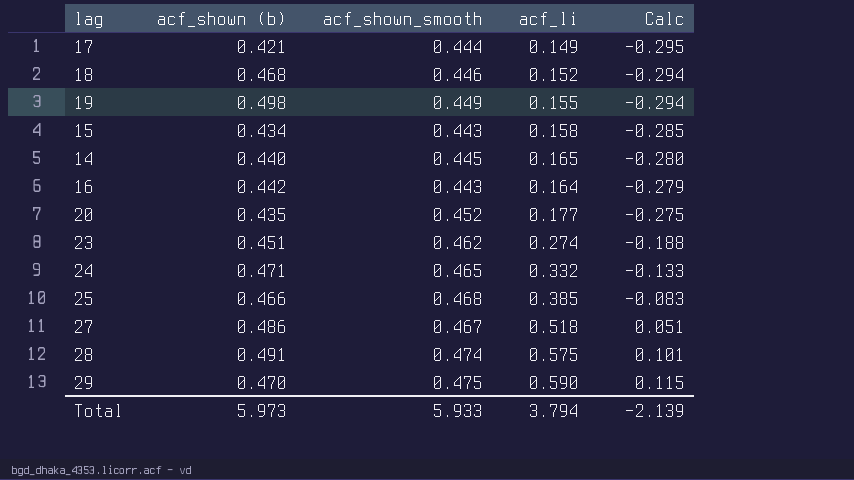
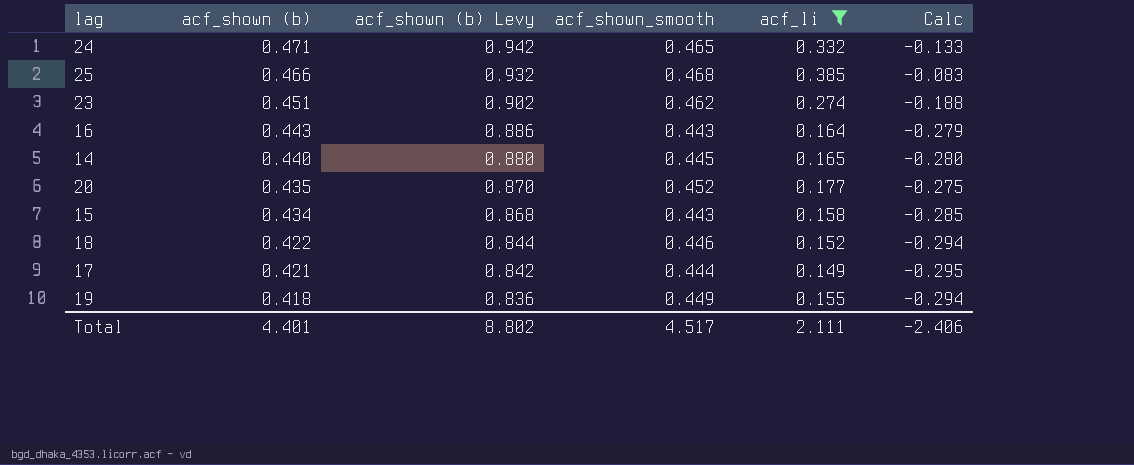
filter: none -> acf_li <= 0.385
row order: Calc ascending -> acf_shown (b) descending
column acf_shown (b) Levy | formula: none -> [acf_shown (b)] * 2
16 | acf_shown (b): 0.442 -> 0.443
18 | acf_shown (b): 0.468 -> 0.422
19 | acf_shown (b): 0.498 -> 0.418
Total | acf_shown (b): 5.973 -> 4.401
Total | acf_shown_smooth: 5.933 -> 4.517
Total | acf_li: 3.794 -> 2.111
Total | Calc: -2.139 -> -2.406

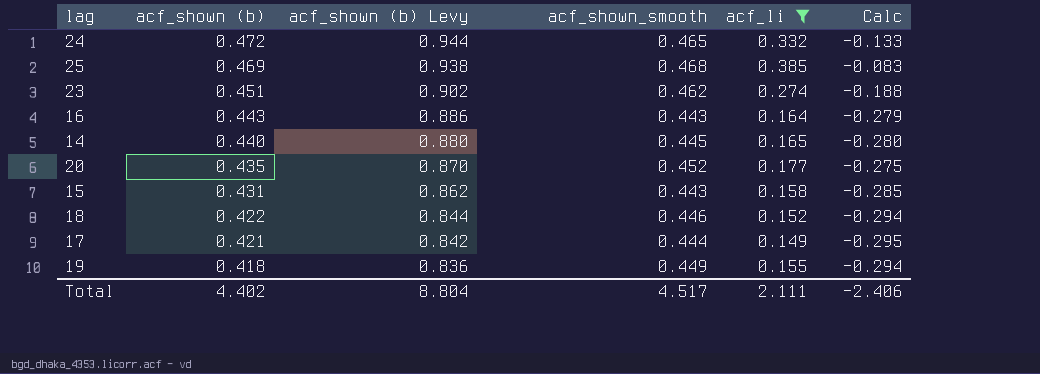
24 | acf_shown (b): 0.471 -> 0.472
24 | acf_shown (b) Levy: 0.942 -> 0.944
25 | acf_shown (b): 0.466 -> 0.469
25 | acf_shown (b) Levy: 0.932 -> 0.938
15 | acf_shown (b): 0.434 -> 0.431
15 | acf_shown (b) Levy: 0.868 -> 0.862
Total | acf_shown (b): 4.401 -> 4.402
Total | acf_shown (b) Levy: 8.802 -> 8.804

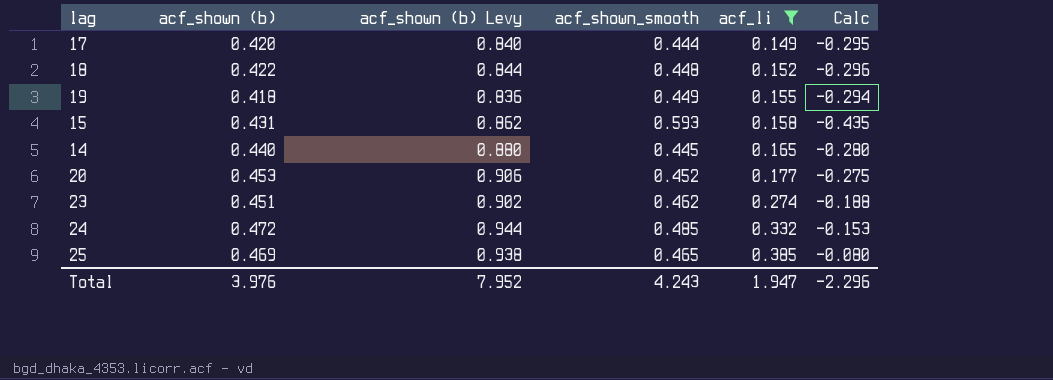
row order: acf_shown (b) descending -> acf_li ascending
row 16: 0.443 | 0.886 | 0.443 | 0.164 | -0.279 -> none
17 | acf_shown (b): 0.421 -> 0.420
17 | acf_shown (b) Levy: 0.842 -> 0.840
18 | acf_shown_smooth: 0.446 -> 0.448
18 | Calc: -0.294 -> -0.296
15 | acf_shown_smooth: 0.443 -> 0.593
15 | Calc: -0.285 -> -0.435
20 | acf_shown (b): 0.435 -> 0.453
20 | acf_shown (b) Levy: 0.870 -> 0.906
24 | acf_shown_smooth: 0.465 -> 0.485
24 | Calc: -0.133 -> -0.153
25 | acf_shown_smooth: 0.468 -> 0.465
25 | Calc: -0.083 -> -0.080
Total | acf_shown (b): 4.402 -> 3.976
Total | acf_shown (b) Levy: 8.804 -> 7.952
Total | acf_shown_smooth: 4.517 -> 4.243
Total | acf_li: 2.111 -> 1.947
Total | Calc: -2.406 -> -2.296

